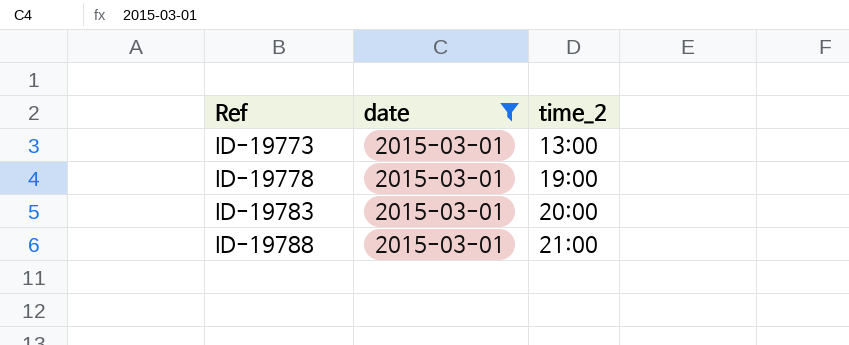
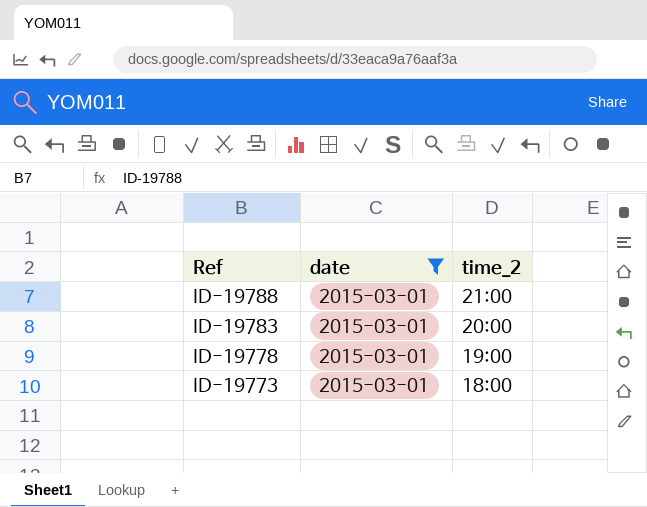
row order: Ref ascending -> Ref descending
ID-19773 | time_2: 13:00 -> 18:00

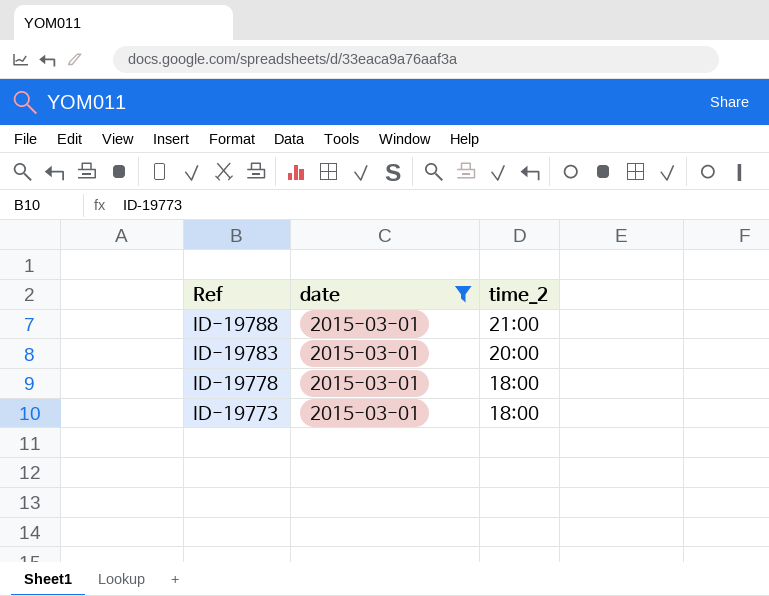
ID-19778 | time_2: 19:00 -> 18:00

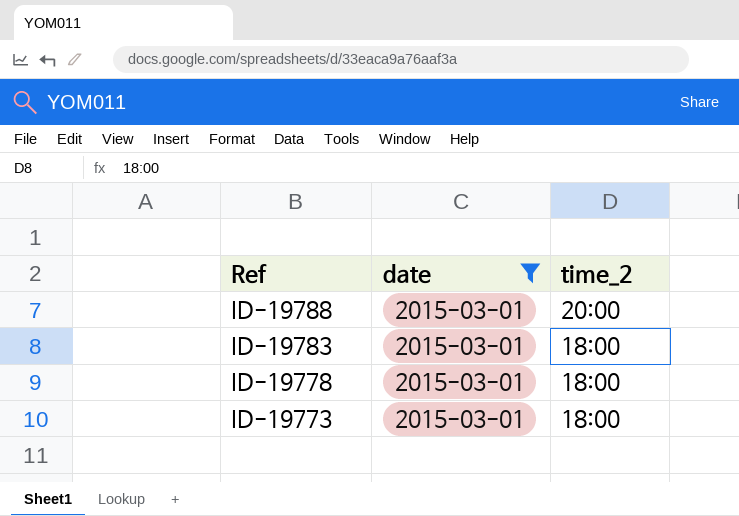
ID-19788 | time_2: 21:00 -> 20:00
ID-19783 | time_2: 20:00 -> 18:00

